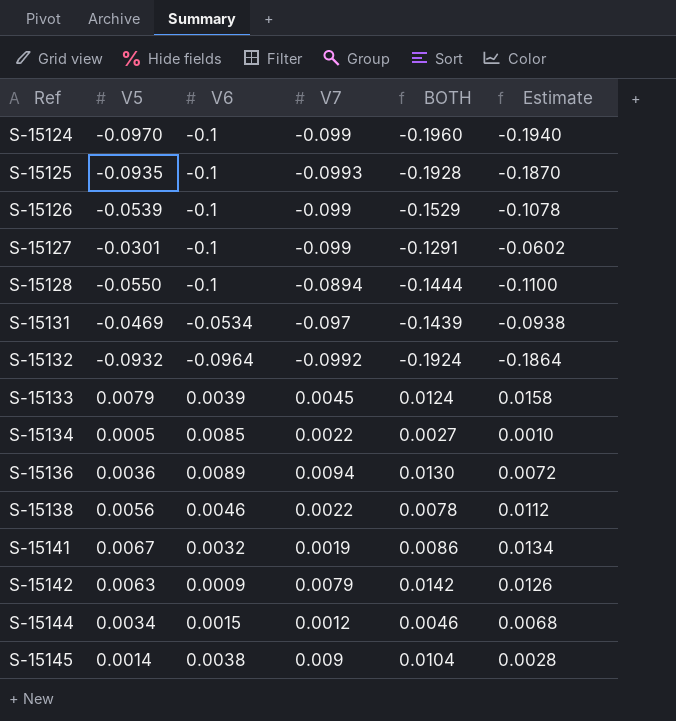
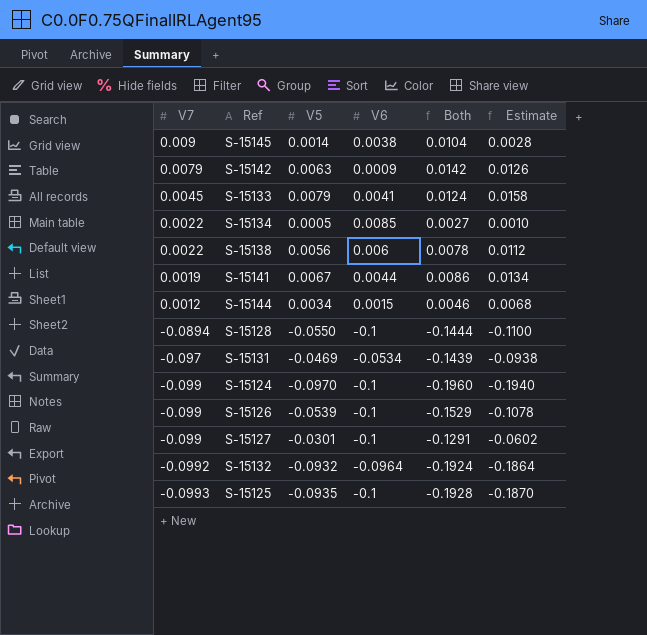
row order: Ref ascending -> V7 descending
column V7 | position: 4 -> 1
column name: BOTH -> Both
row S-15136: 0.0036 | 0.0089 | 0.0094 | 0.0130 | 0.0072 -> none
S-15133 | V6: 0.0039 -> 0.0041
S-15138 | V6: 0.0046 -> 0.006
S-15141 | V6: 0.0032 -> 0.0044

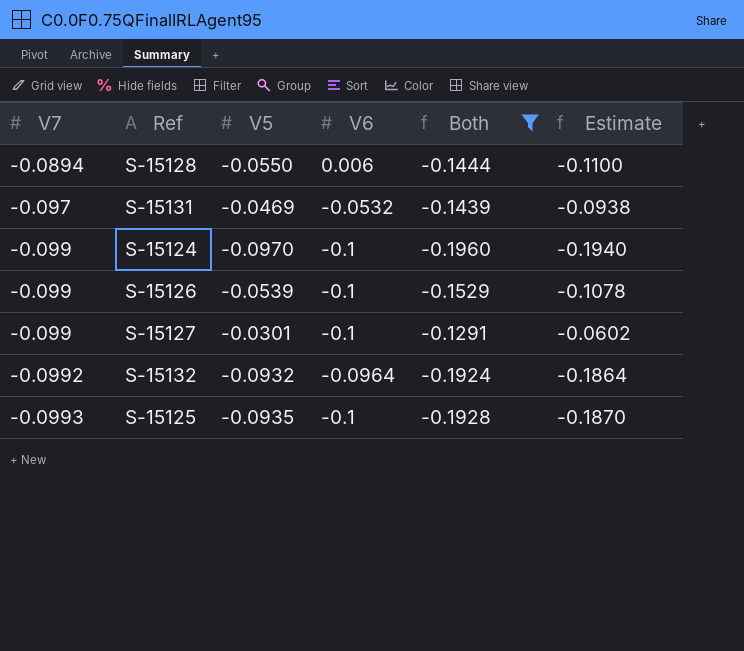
filter: none -> Both <= -0.1291
S-15128 | V6: -0.1 -> 0.006
S-15131 | V6: -0.0534 -> -0.0532

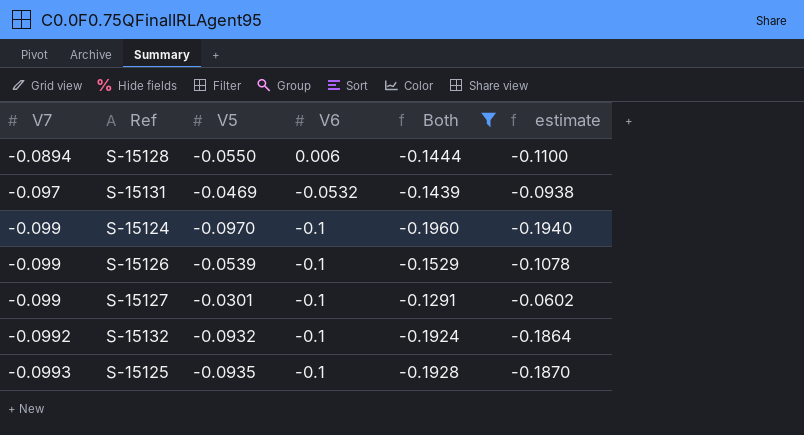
column name: Estimate -> estimate
S-15132 | V6: -0.0964 -> -0.1

